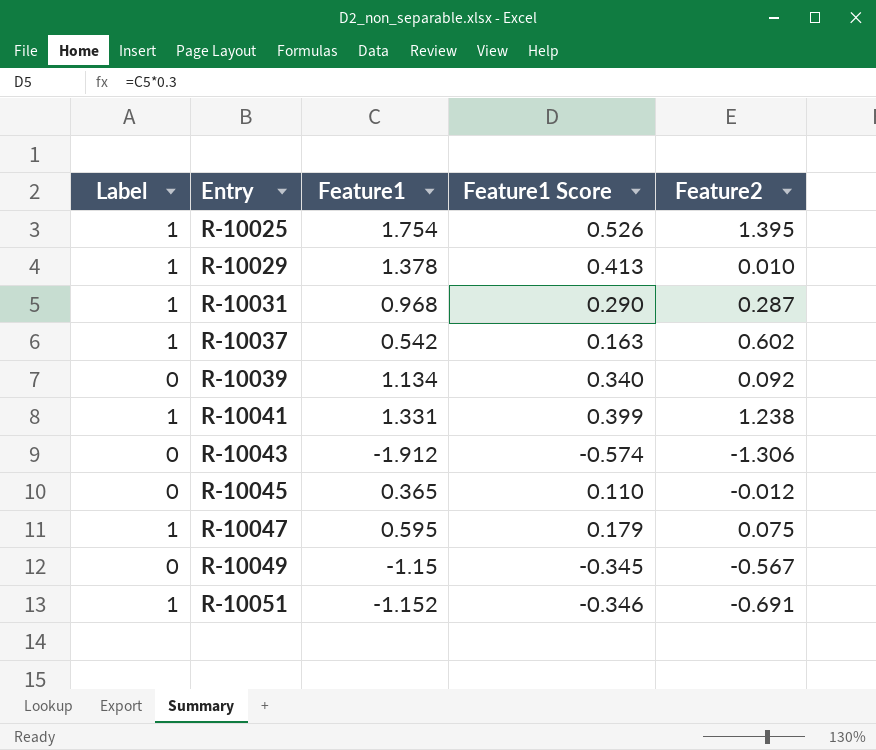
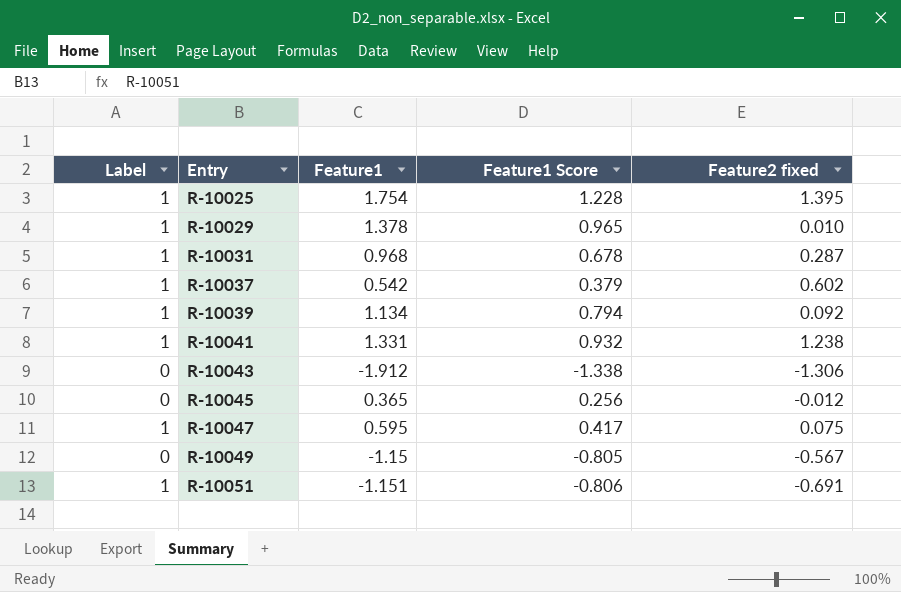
column Feature1 Score | formula: [Feature1] * 0.3 -> [Feature1] * 0.7
column name: Feature2 -> Feature2 fixed
R-10039 | Label: 0 -> 1
R-10051 | Feature1: -1.152 -> -1.151

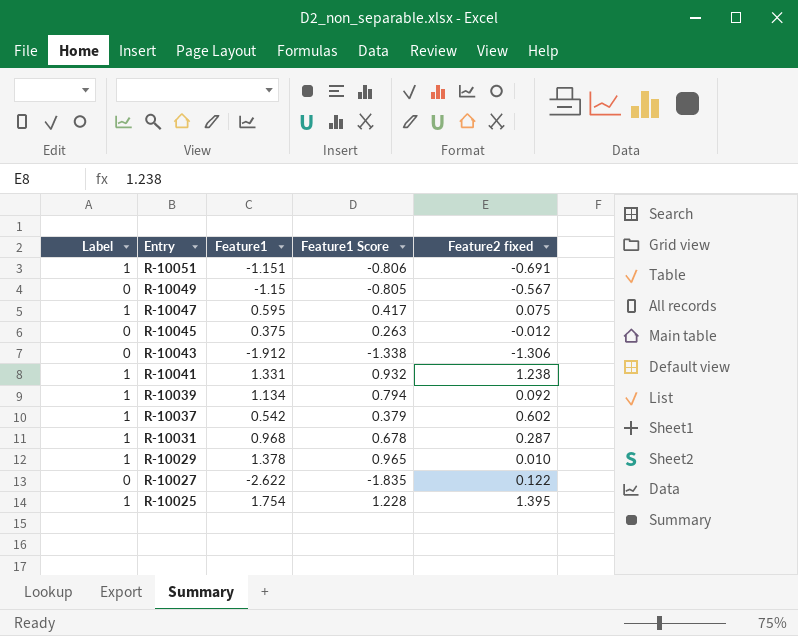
row order: Entry ascending -> Entry descending
R-10045 | Feature1: 0.365 -> 0.375
R-10045 | Feature1 Score: 0.256 -> 0.263
row R-10027: none -> 0 | -2.622 | -1.835 | 0.122

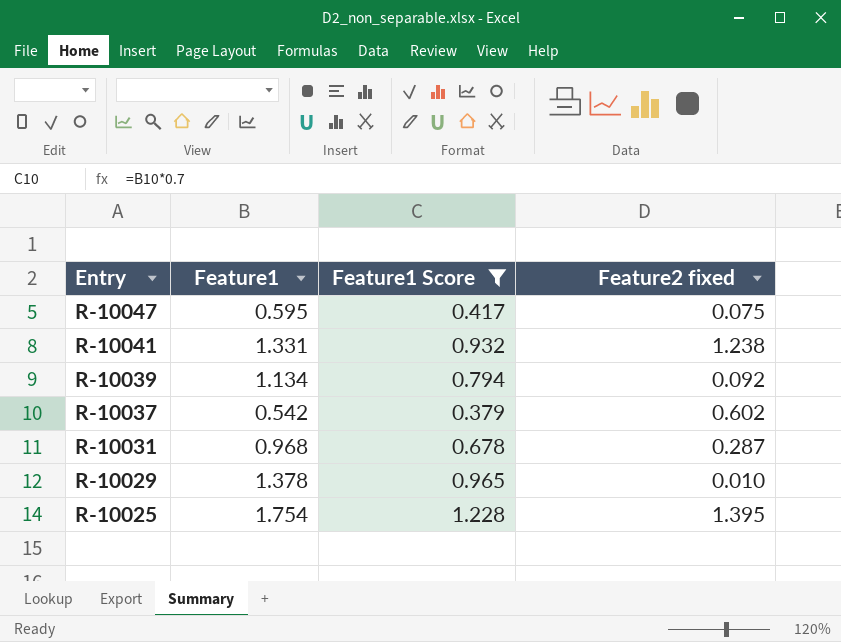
filter: none -> Feature1 Score >= 0.379
column Label | position: 1 -> none

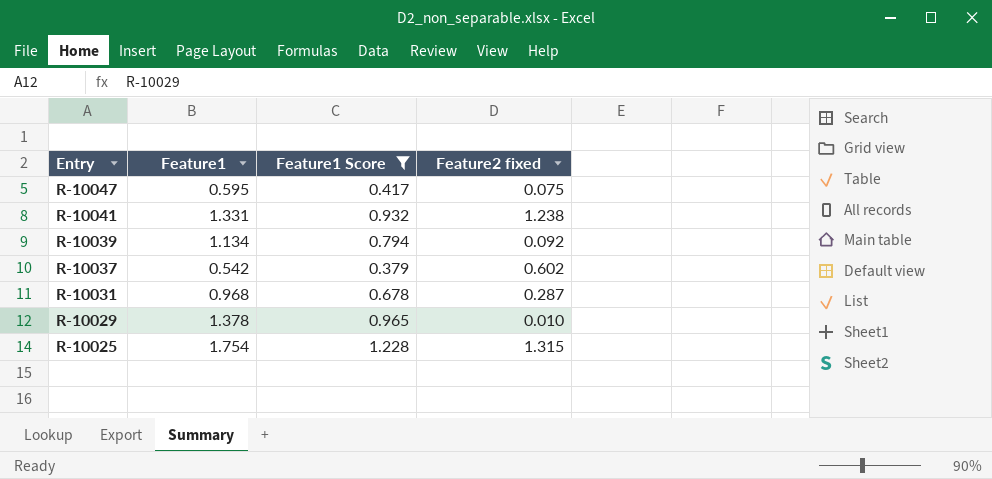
R-10025 | Feature2 fixed: 1.395 -> 1.315

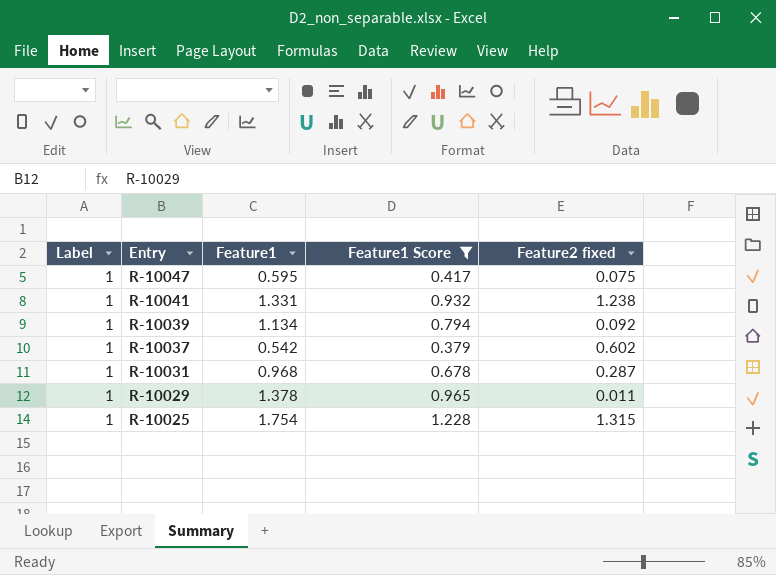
column Label | position: none -> 1
R-10029 | Feature2 fixed: 0.010 -> 0.011

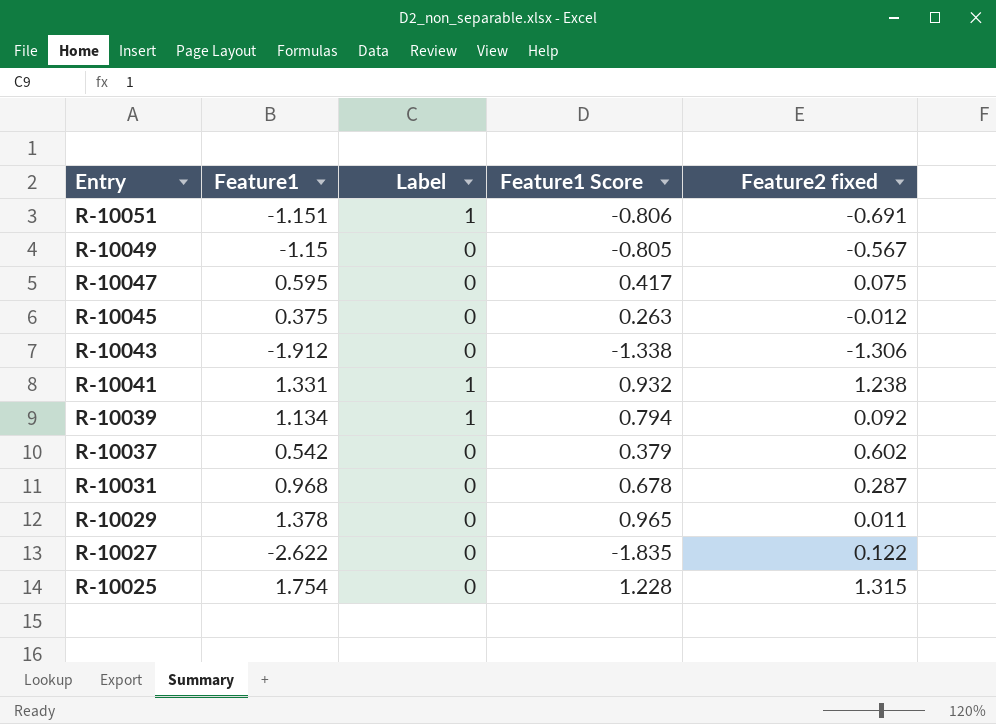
filter: Feature1 Score >= 0.379 -> none
column Label | position: 1 -> 3
R-10047 | Label: 1 -> 0
R-10037 | Label: 1 -> 0
R-10031 | Label: 1 -> 0
R-10029 | Label: 1 -> 0
R-10025 | Label: 1 -> 0

